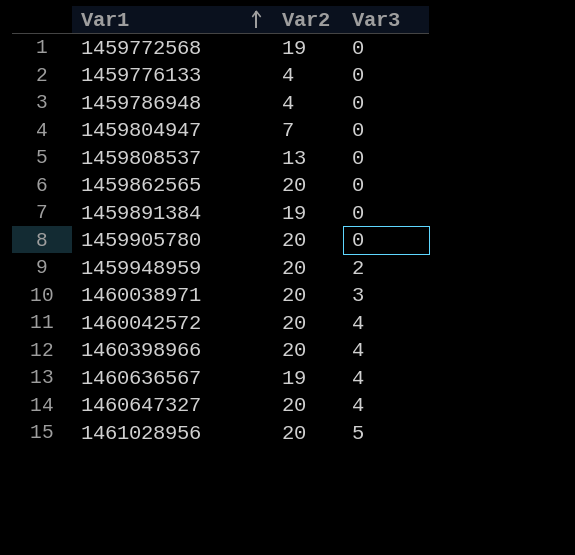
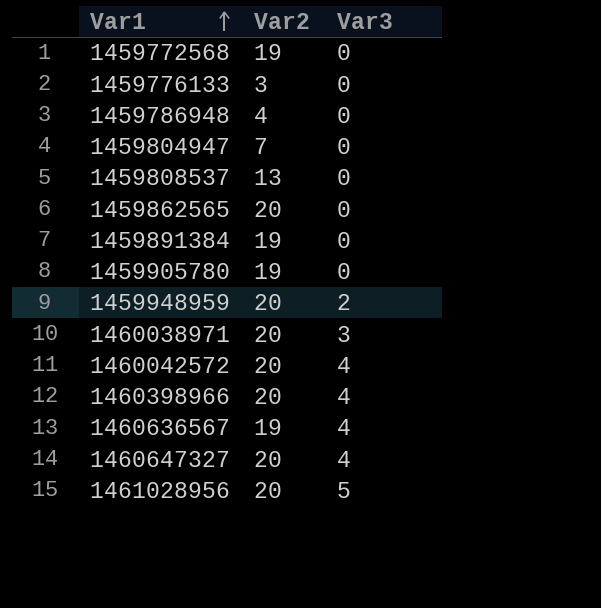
1459776133 | Var2: 4 -> 3
1459905780 | Var2: 20 -> 19

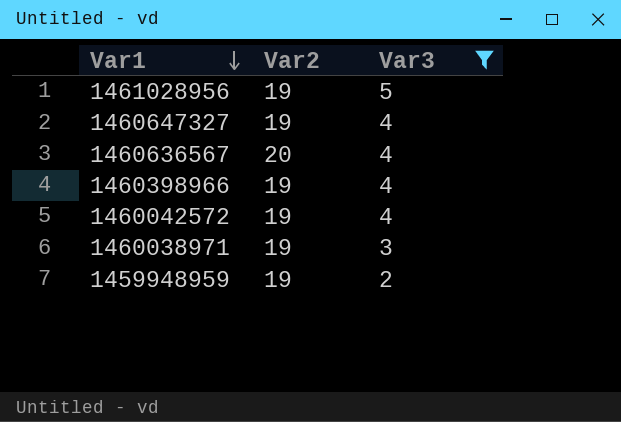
filter: none -> Var3 != 0
row order: Var1 ascending -> Var1 descending
1461028956 | Var2: 20 -> 19
1460647327 | Var2: 20 -> 19
1460636567 | Var2: 19 -> 20
1460398966 | Var2: 20 -> 19
1460042572 | Var2: 20 -> 19
1460038971 | Var2: 20 -> 19
1459948959 | Var2: 20 -> 19

